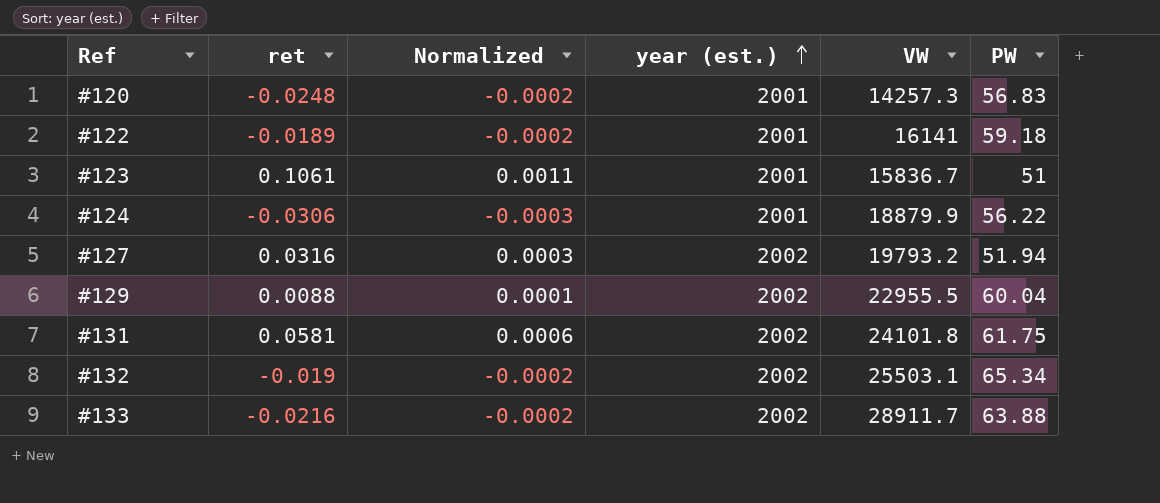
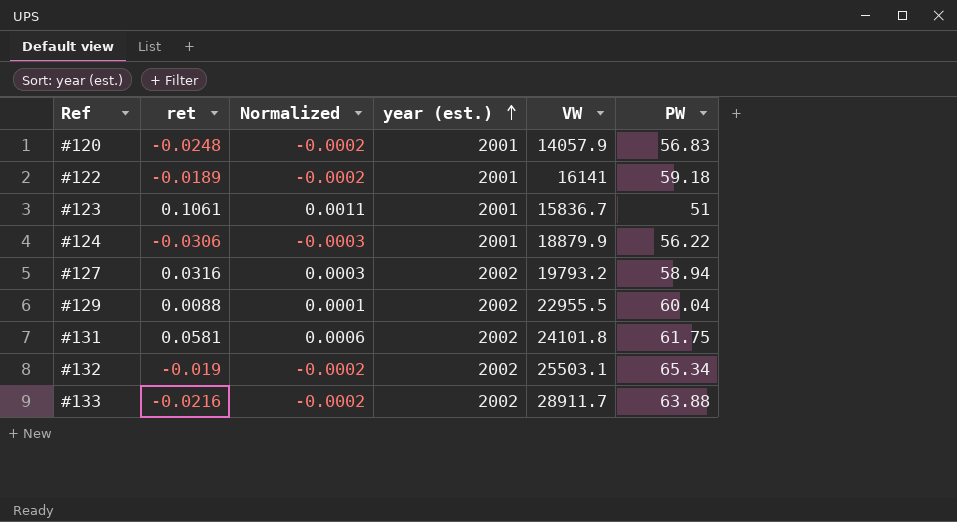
#120 | VW: 14257.3 -> 14057.9
#127 | PW: 51.94 -> 58.94

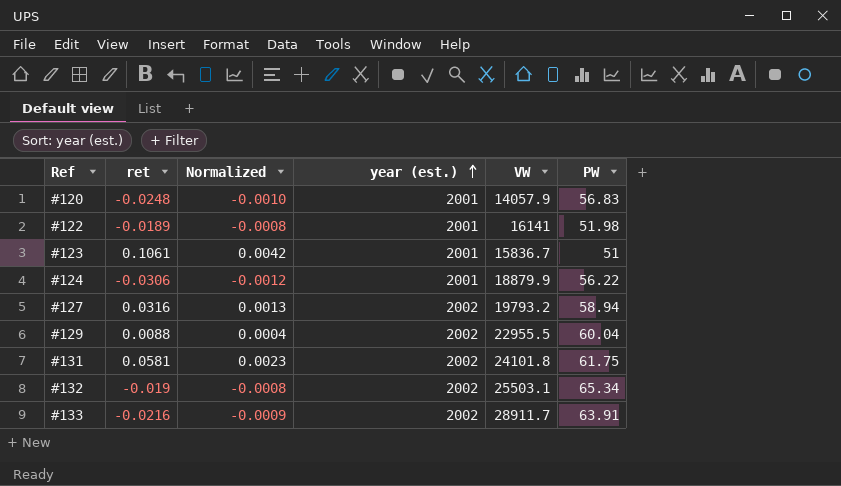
column Normalized | formula: [ret] * 0.01 -> [ret] * 0.04
#122 | PW: 59.18 -> 51.98
#133 | PW: 63.88 -> 63.91

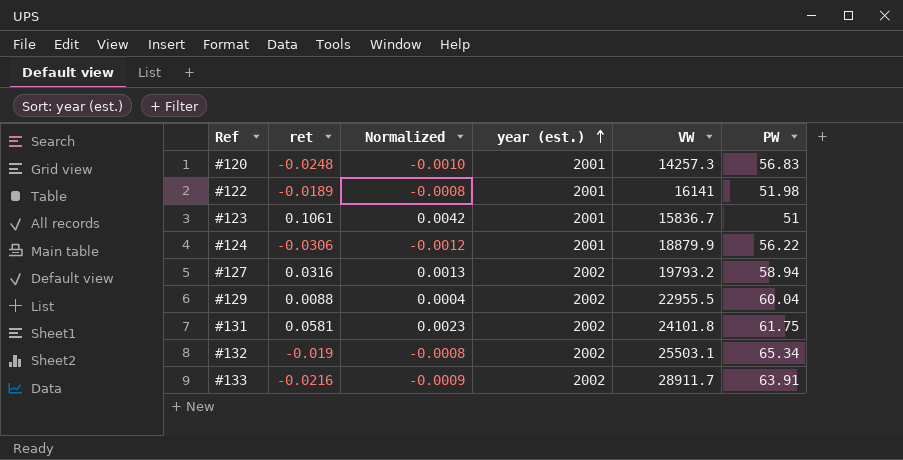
#120 | VW: 14057.9 -> 14257.3

